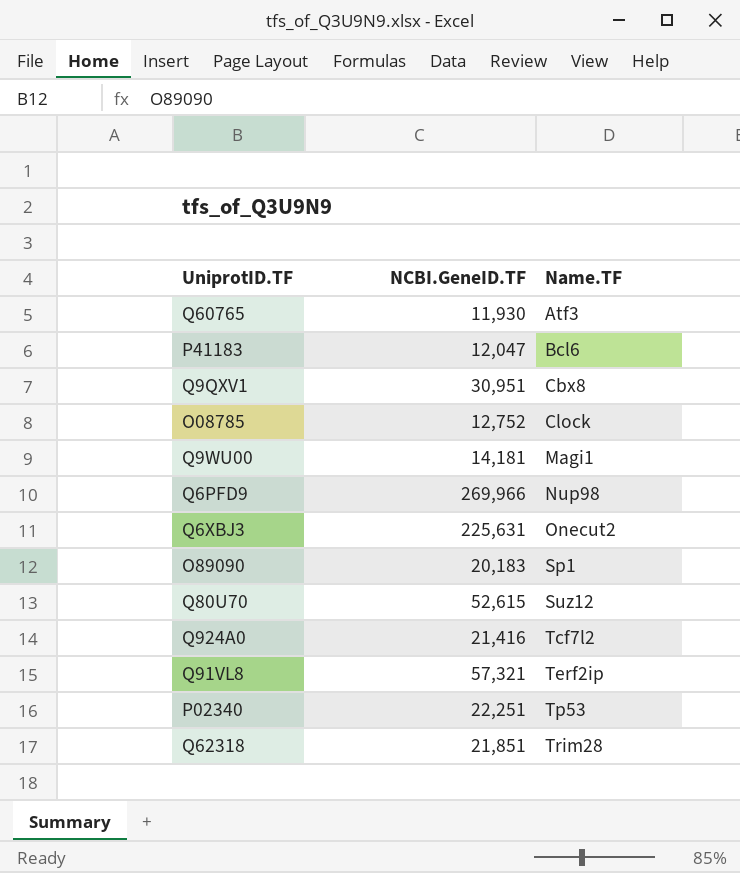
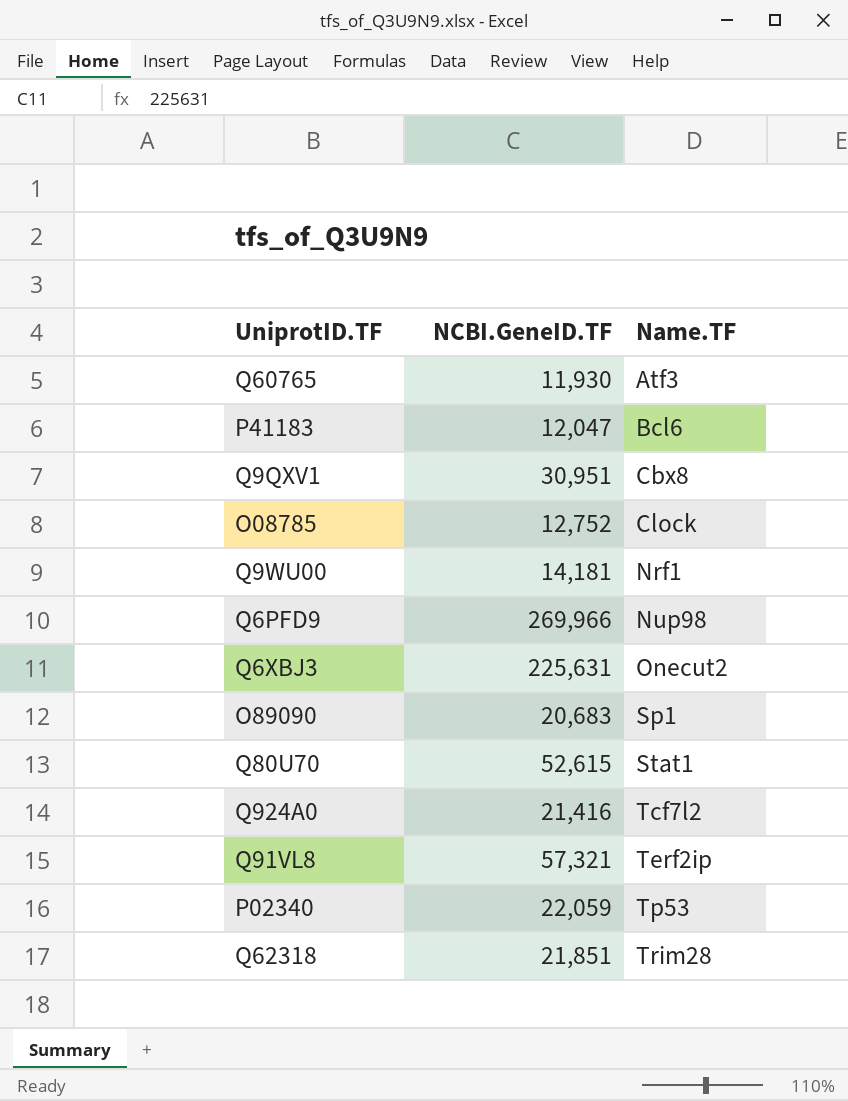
Q9WU00 | Name.TF: Magi1 -> Nrf1
O89090 | NCBI.GeneID.TF: 20,183 -> 20,683
Q80U70 | Name.TF: Suz12 -> Stat1
P02340 | NCBI.GeneID.TF: 22,251 -> 22,059

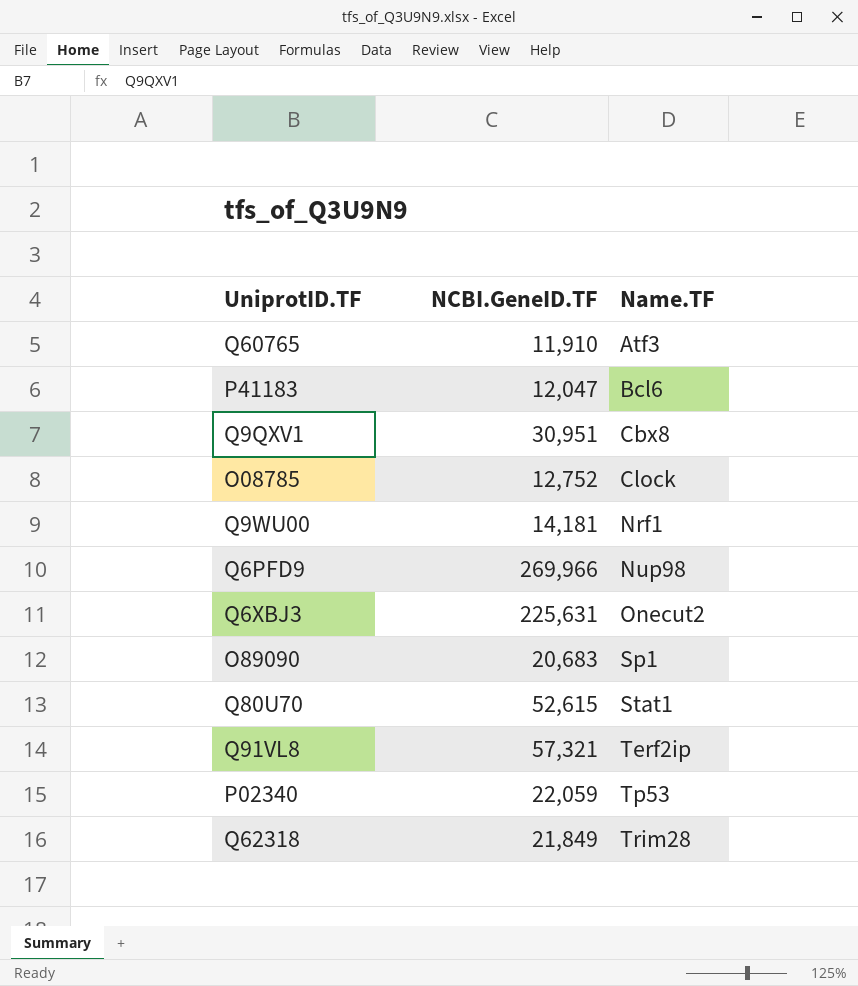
row Q924A0: 21,416 | Tcf7l2 -> none
Q60765 | NCBI.GeneID.TF: 11,930 -> 11,910
Q62318 | NCBI.GeneID.TF: 21,851 -> 21,849

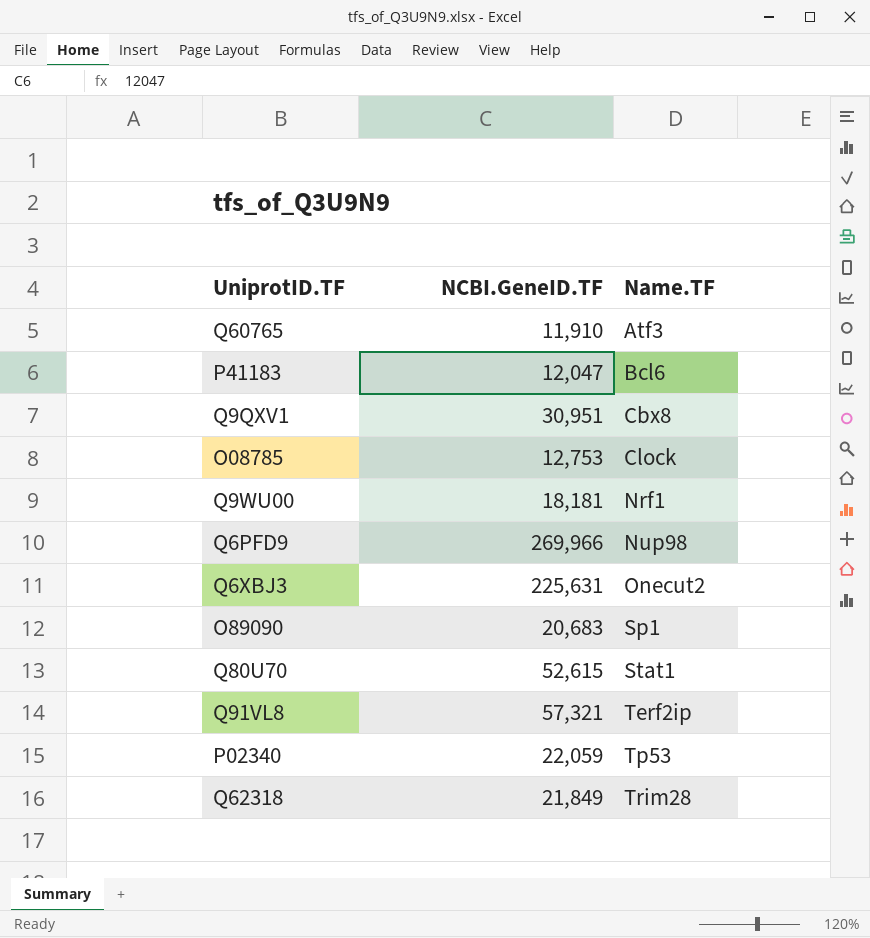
O08785 | NCBI.GeneID.TF: 12,752 -> 12,753
Q9WU00 | NCBI.GeneID.TF: 14,181 -> 18,181

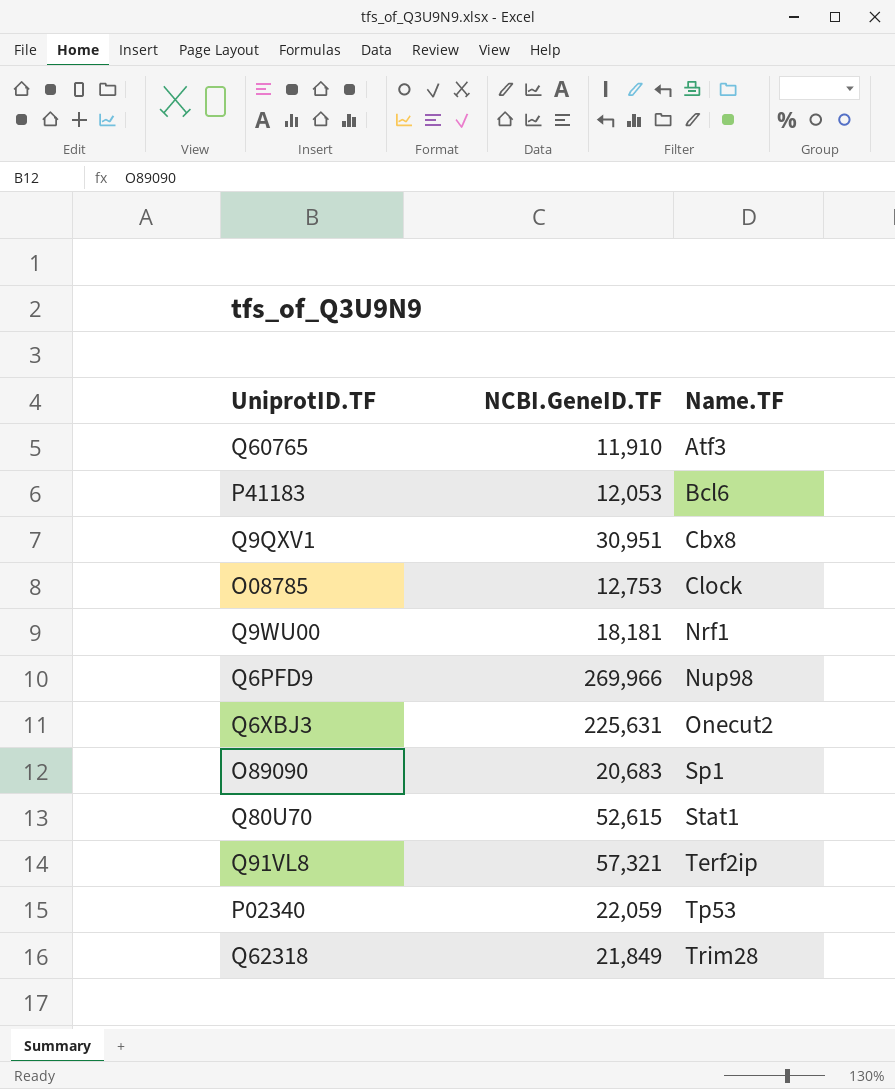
P41183 | NCBI.GeneID.TF: 12,047 -> 12,053

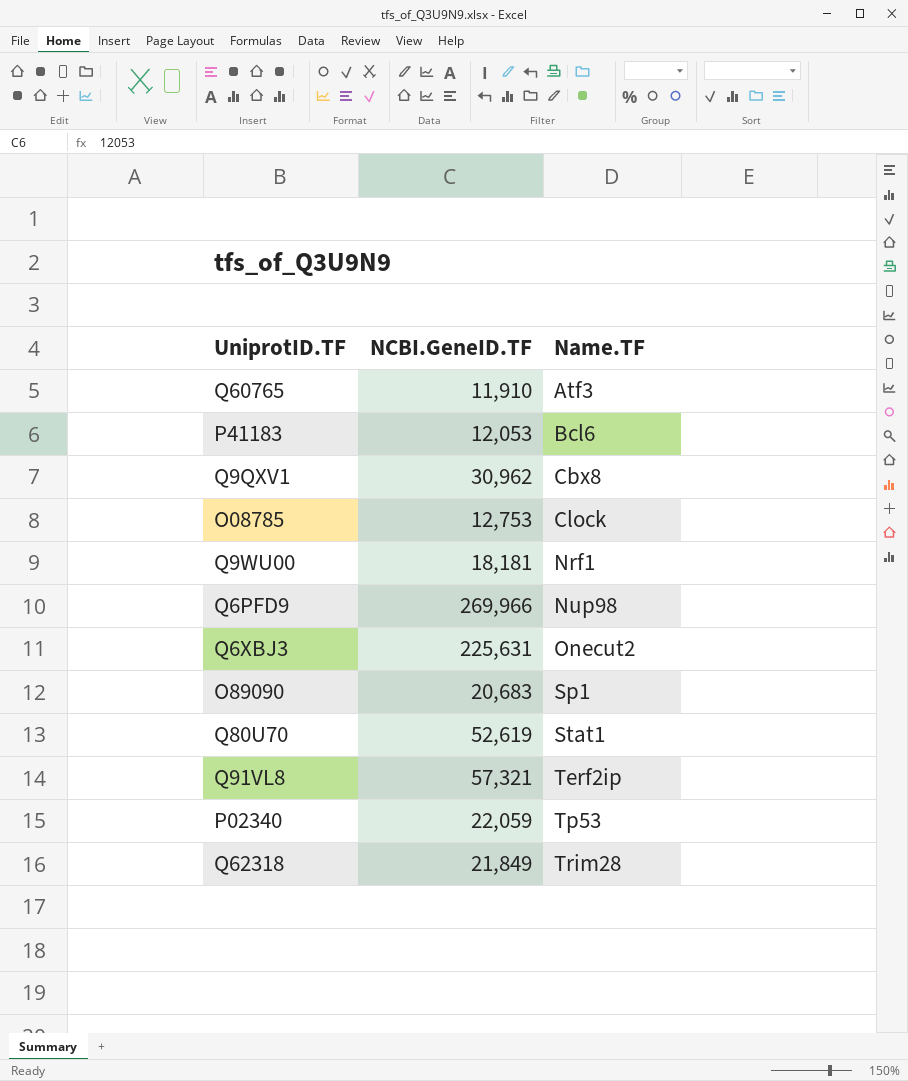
Q9QXV1 | NCBI.GeneID.TF: 30,951 -> 30,962
Q80U70 | NCBI.GeneID.TF: 52,615 -> 52,619

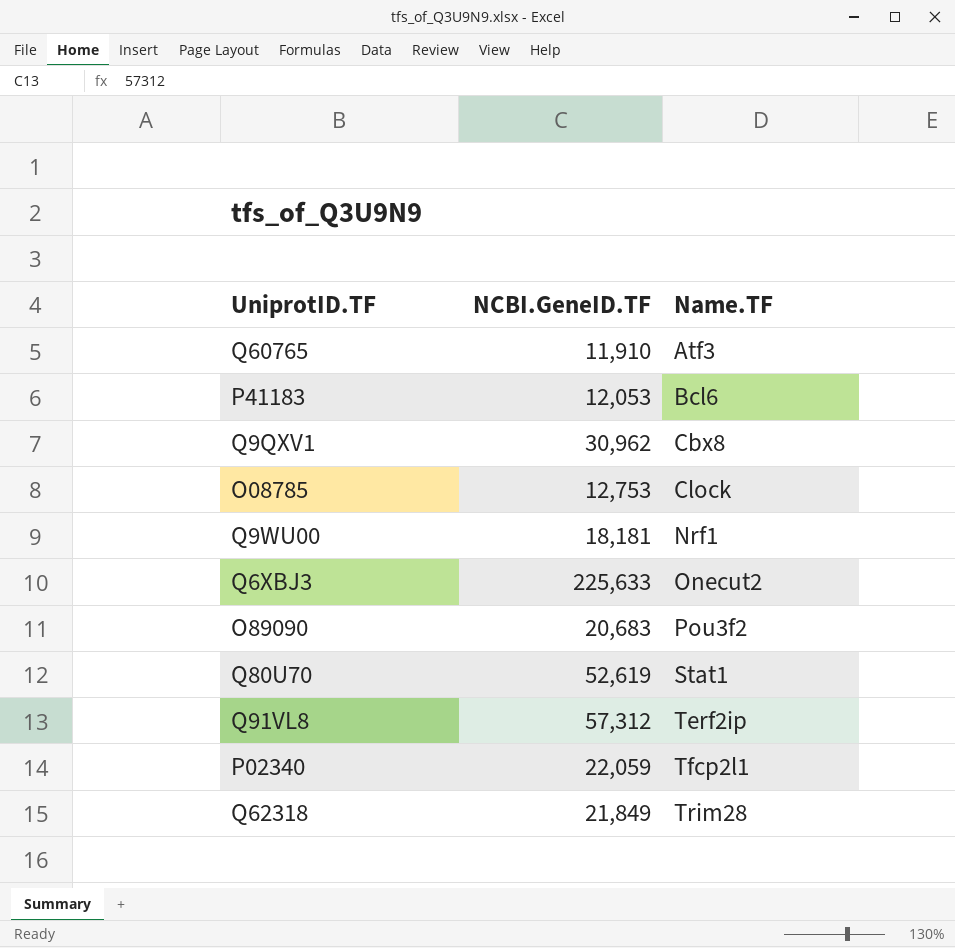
row Q6PFD9: 269,966 | Nup98 -> none
Q6XBJ3 | NCBI.GeneID.TF: 225,631 -> 225,633
O89090 | Name.TF: Sp1 -> Pou3f2
Q91VL8 | NCBI.GeneID.TF: 57,321 -> 57,312
P02340 | Name.TF: Tp53 -> Tfcp2l1

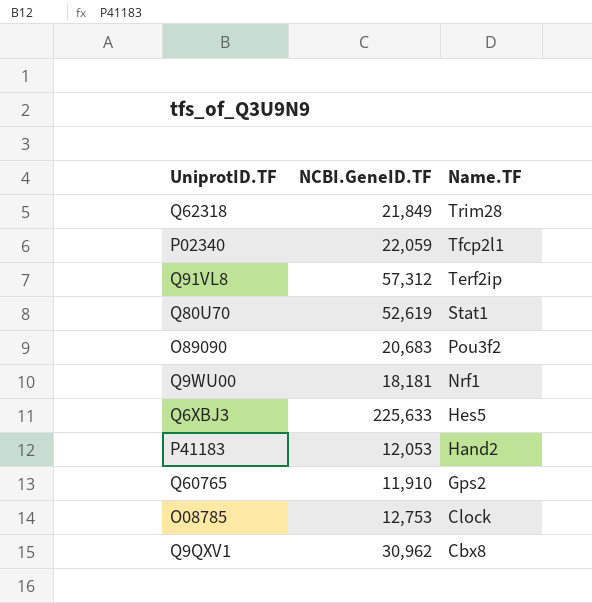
row order: Name.TF ascending -> Name.TF descending
Q6XBJ3 | Name.TF: Onecut2 -> Hes5
P41183 | Name.TF: Bcl6 -> Hand2
Q60765 | Name.TF: Atf3 -> Gps2

